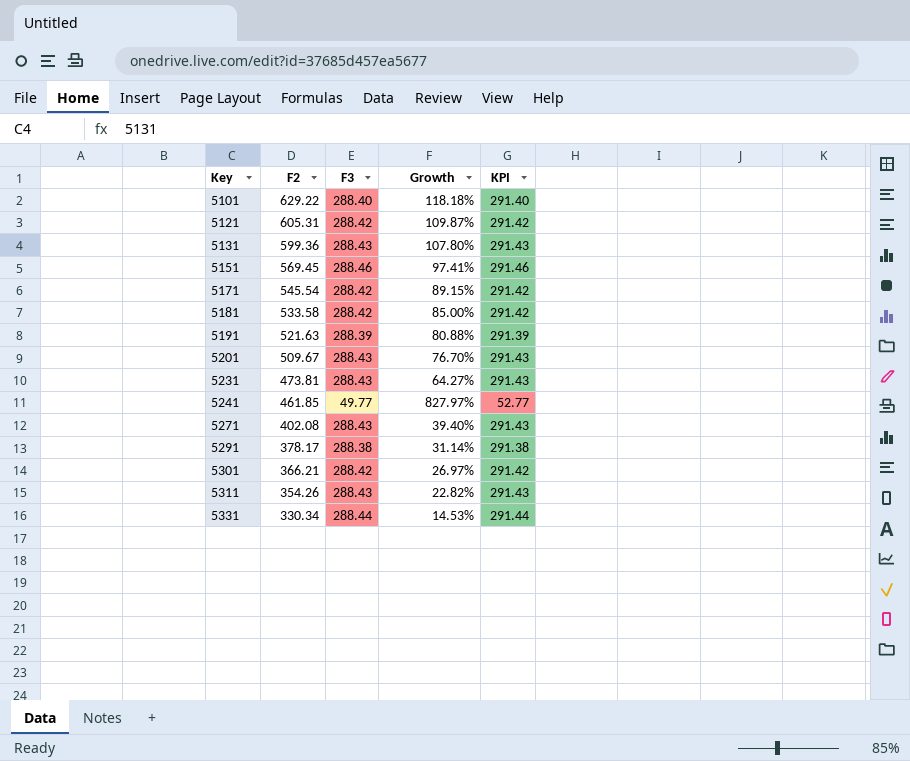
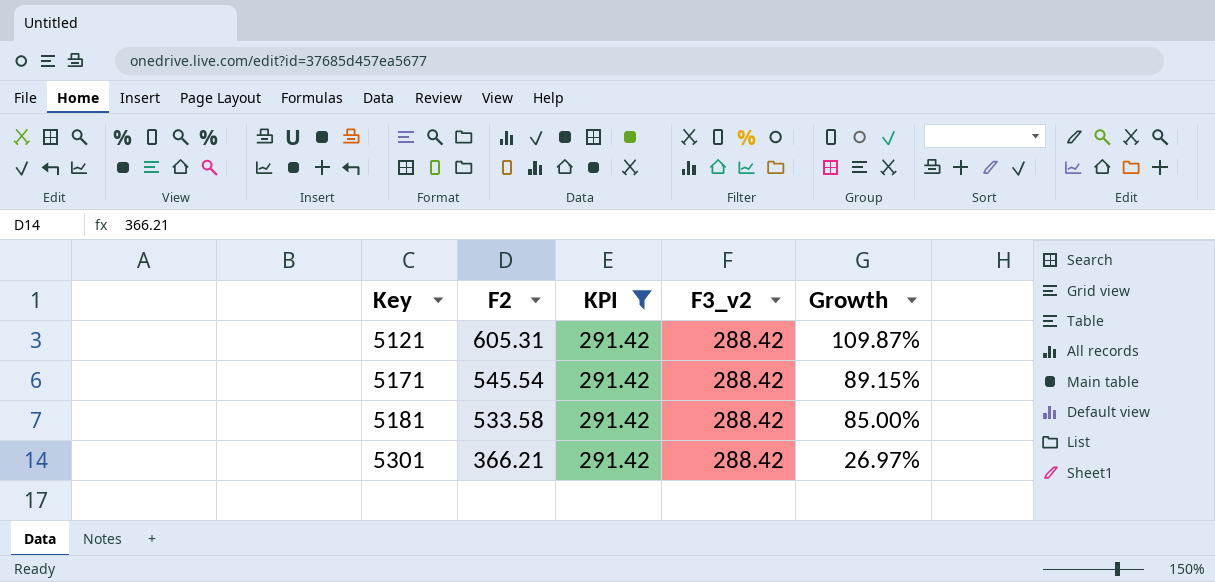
filter: none -> KPI = 291.42
column KPI | position: 5 -> 3
column name: F3 -> F3_v2

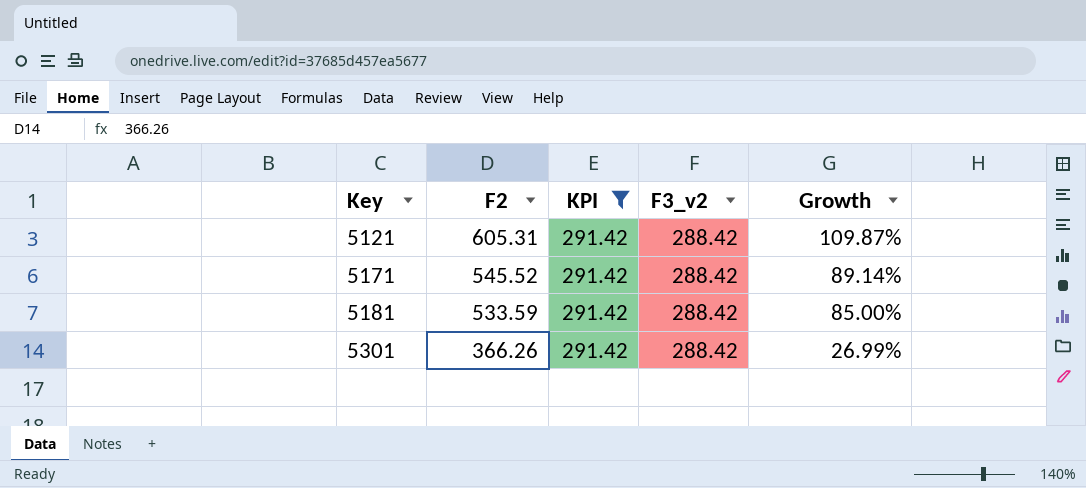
5171 | F2: 545.54 -> 545.52
5171 | Growth: 89.15% -> 89.14%
5181 | F2: 533.58 -> 533.59
5301 | F2: 366.21 -> 366.26
5301 | Growth: 26.97% -> 26.99%

